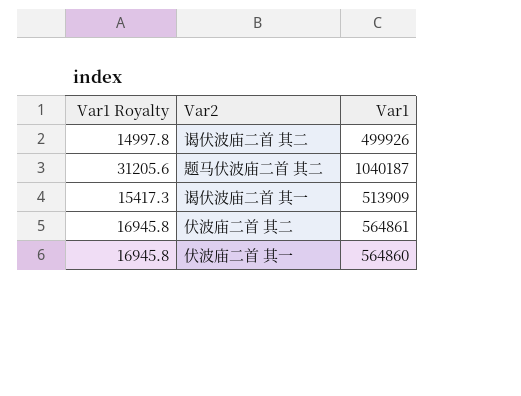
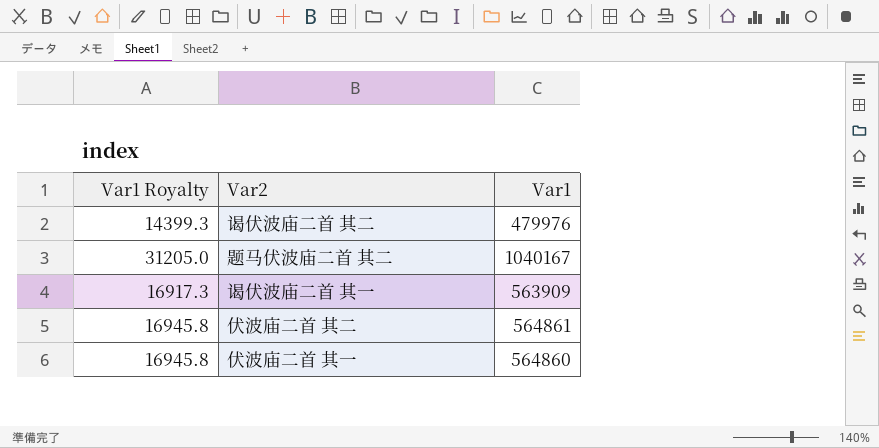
谒伏波庙二首 其二 | Var1 Royalty: 14997.8 -> 14399.3
谒伏波庙二首 其二 | Var1: 499926 -> 479976
题马伏波庙二首 其二 | Var1 Royalty: 31205.6 -> 31205.0
题马伏波庙二首 其二 | Var1: 1040187 -> 1040167
谒伏波庙二首 其一 | Var1 Royalty: 15417.3 -> 16917.3
谒伏波庙二首 其一 | Var1: 513909 -> 563909

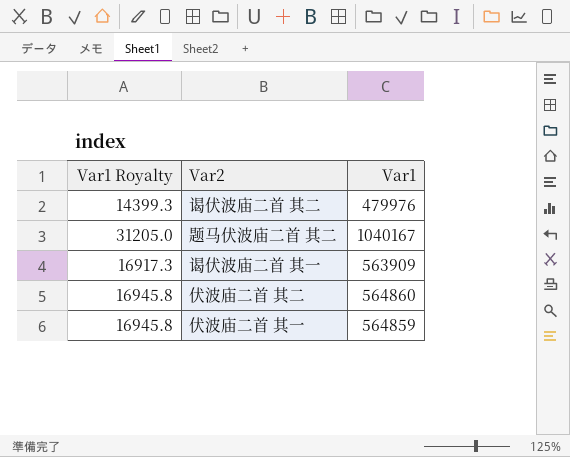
伏波庙二首 其二 | Var1: 564861 -> 564860
伏波庙二首 其一 | Var1: 564860 -> 564859

